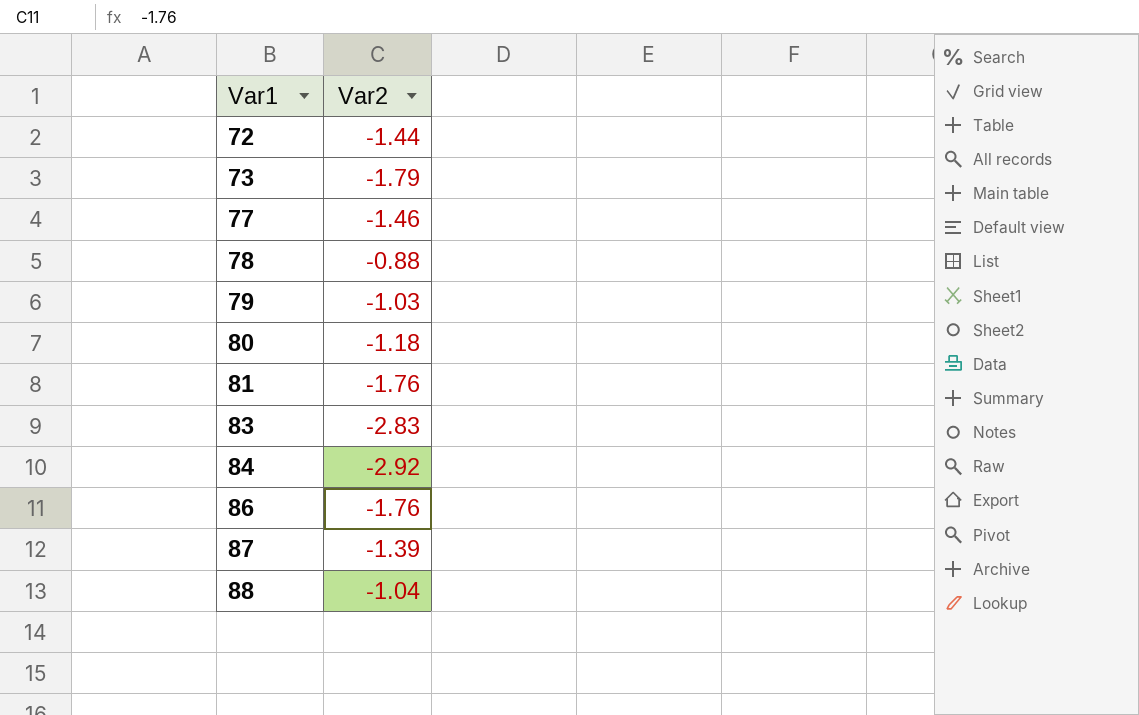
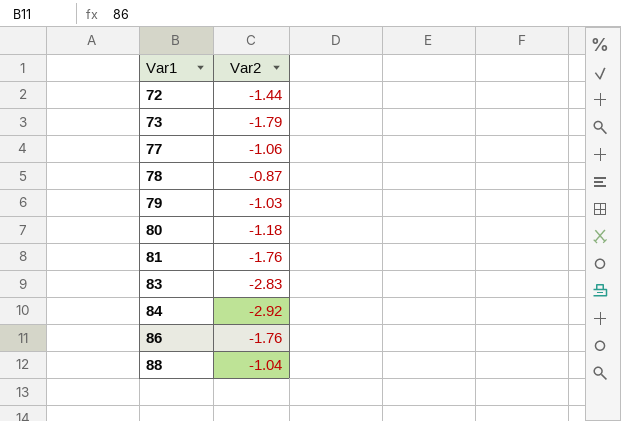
row 87: -1.39 -> none
77 | Var2: -1.46 -> -1.06
78 | Var2: -0.88 -> -0.87

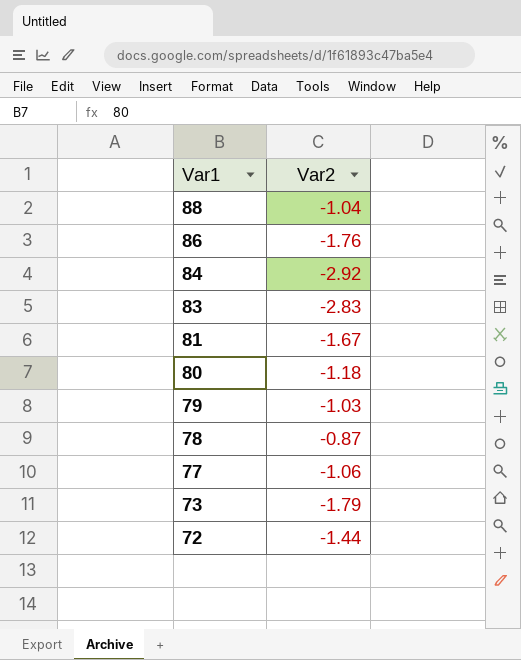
row order: Var1 ascending -> Var1 descending
81 | Var2: -1.76 -> -1.67

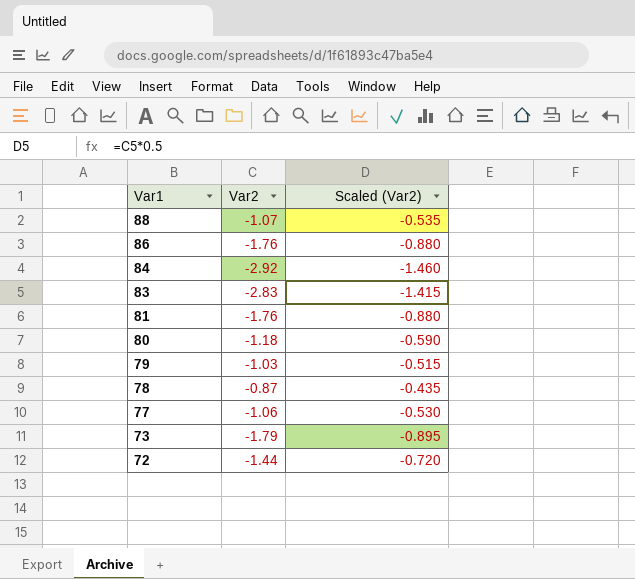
column Scaled (Var2) | formula: none -> [Var2] * 0.5
88 | Var2: -1.04 -> -1.07
81 | Var2: -1.67 -> -1.76

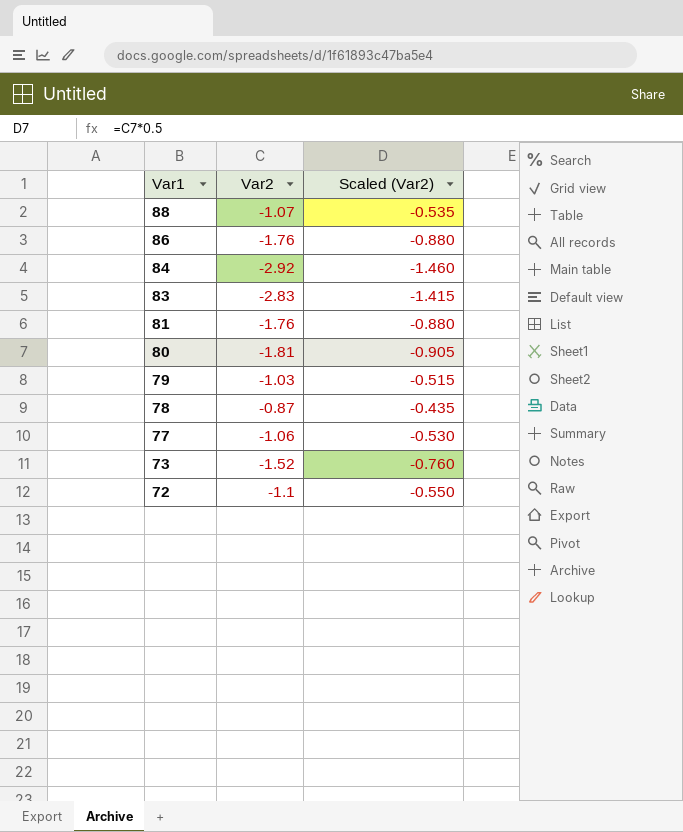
80 | Var2: -1.18 -> -1.81
80 | Scaled (Var2): -0.590 -> -0.905
73 | Var2: -1.79 -> -1.52
73 | Scaled (Var2): -0.895 -> -0.760
72 | Var2: -1.44 -> -1.1
72 | Scaled (Var2): -0.720 -> -0.550

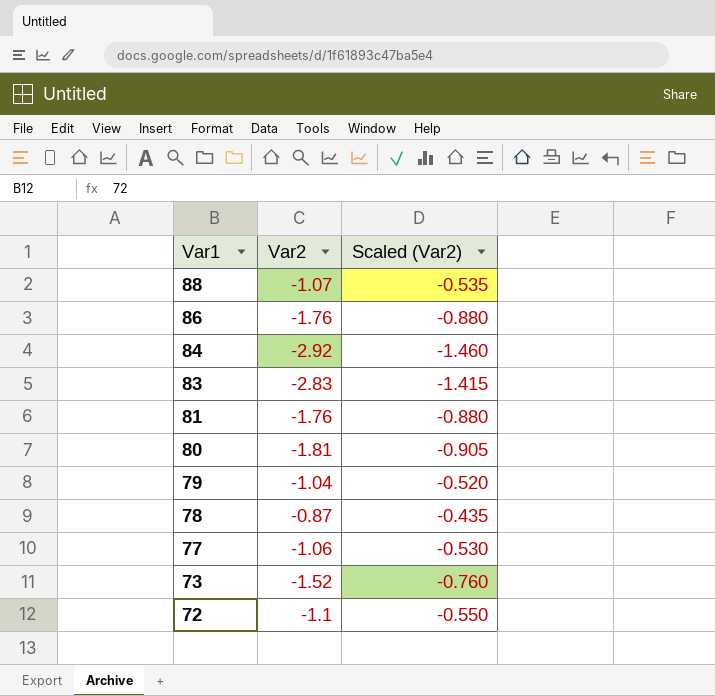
79 | Var2: -1.03 -> -1.04
79 | Scaled (Var2): -0.515 -> -0.520

